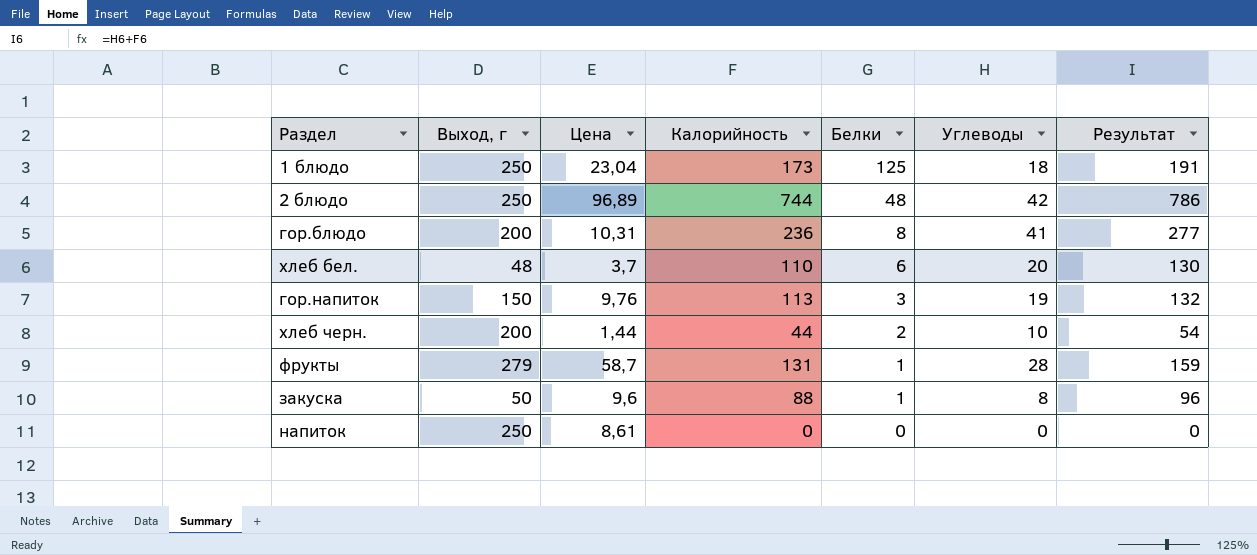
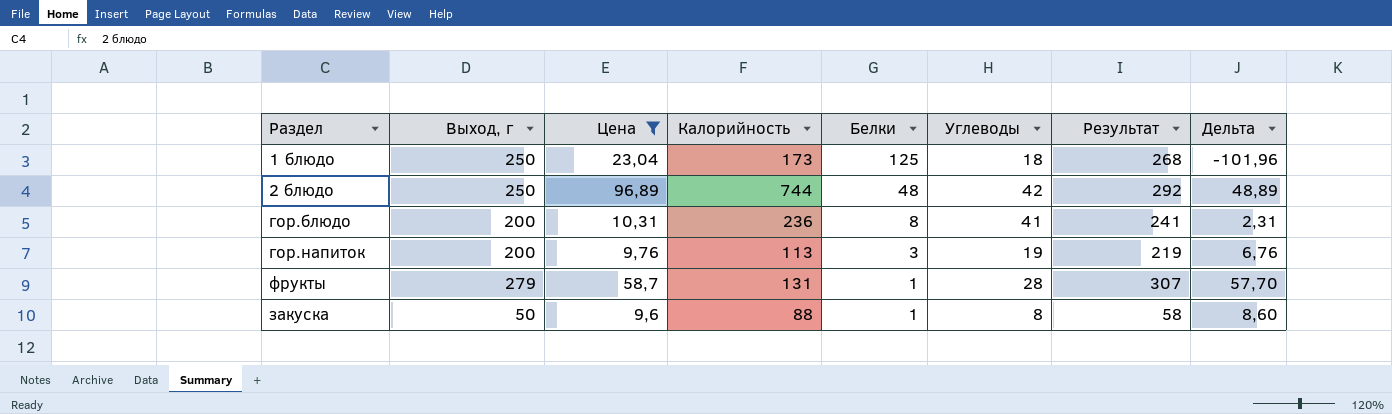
filter: none -> Цена >= 9,6
column Результат | formula: [Калорийность] + [Углеводы] -> [Выход, г] + [Углеводы]
column Дельта | formula: none -> [Цена] - [Белки]
гор.напиток | Выход, г: 150 -> 200

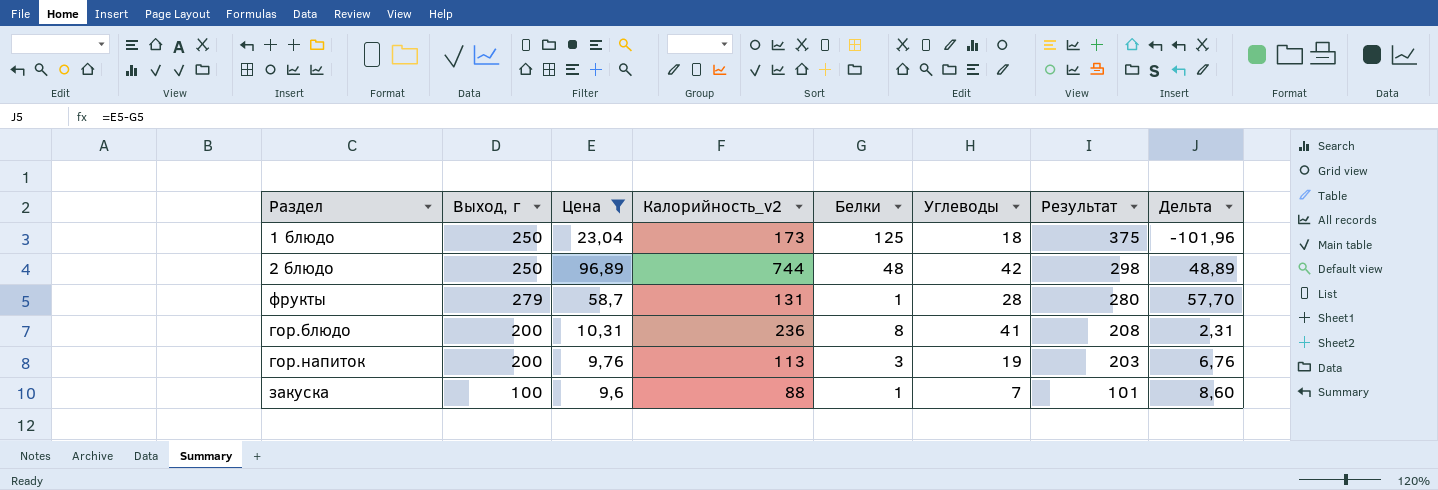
row order: Белки descending -> Результат descending
column name: Калорийность -> Калорийность_v2
column Результат | formula: [Выход, г] + [Углеводы] -> [Выход, г] + [Белки]
закуска | Выход, г: 50 -> 100
закуска | Углеводы: 8 -> 7

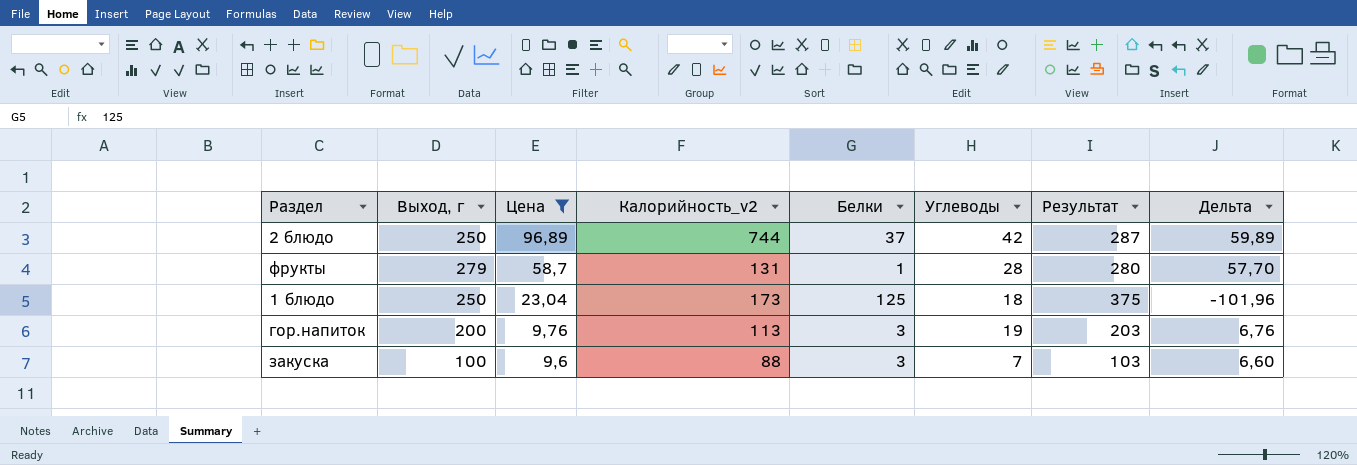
row order: Результат descending -> Цена descending
row гор.блюдо: 200 | 10,31 | 236 | 8 | 41 | 208 | 2,31 -> none
2 блюдо | Белки: 48 -> 37
2 блюдо | Результат: 298 -> 287
2 блюдо | Дельта: 48,89 -> 59,89
закуска | Белки: 1 -> 3
закуска | Результат: 101 -> 103
закуска | Дельта: 8,60 -> 6,60

